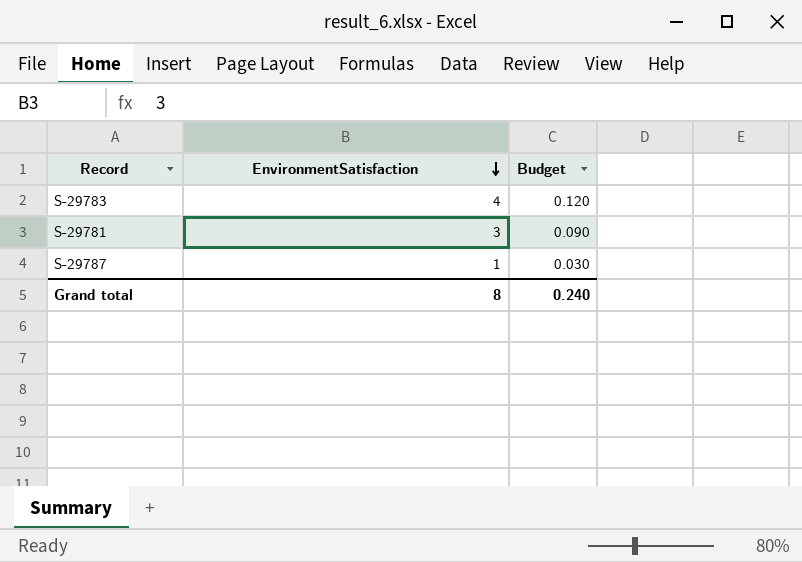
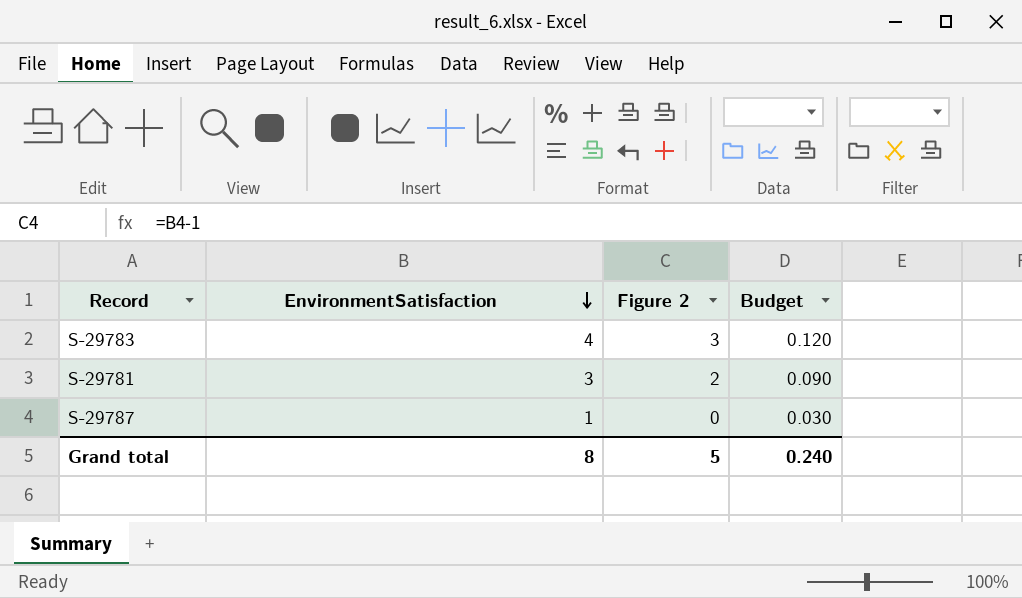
column Figure 2 | formula: none -> [EnvironmentSatisfaction] - 1

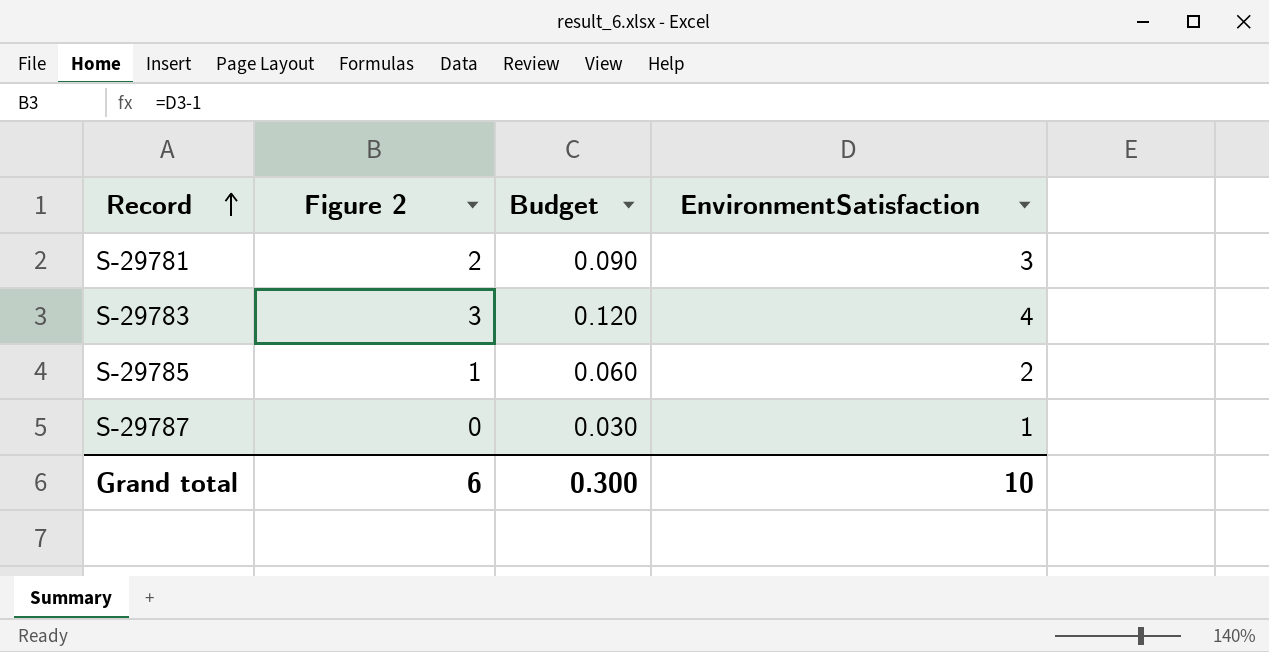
row order: EnvironmentSatisfaction descending -> Record ascending
column EnvironmentSatisfaction | position: 2 -> 4
row S-29785: none -> 1 | 0.060 | 2
Grand total | Figure 2: 5 -> 6
Grand total | Budget: 0.240 -> 0.300
Grand total | EnvironmentSatisfaction: 8 -> 10

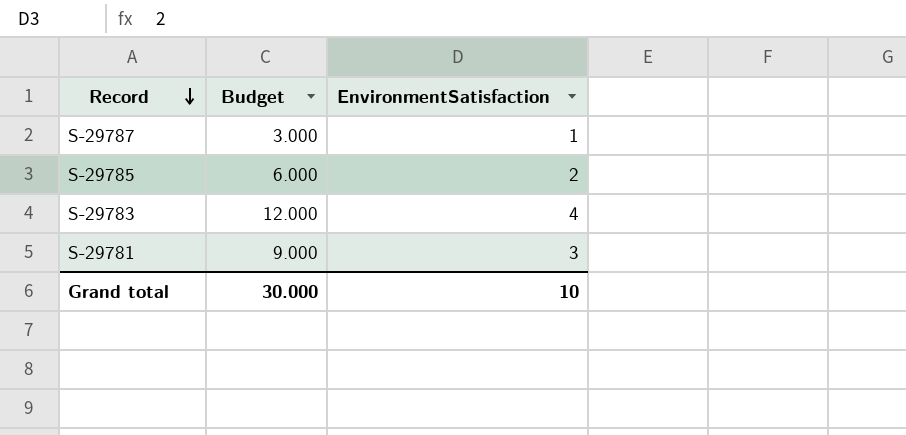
row order: Record ascending -> Record descending
column Figure 2 | formula: [EnvironmentSatisfaction] - 1 -> none
column Budget | formula: [EnvironmentSatisfaction] * 0.03 -> [EnvironmentSatisfaction] * 3
Grand total | Budget: 0.300 -> 30.000

